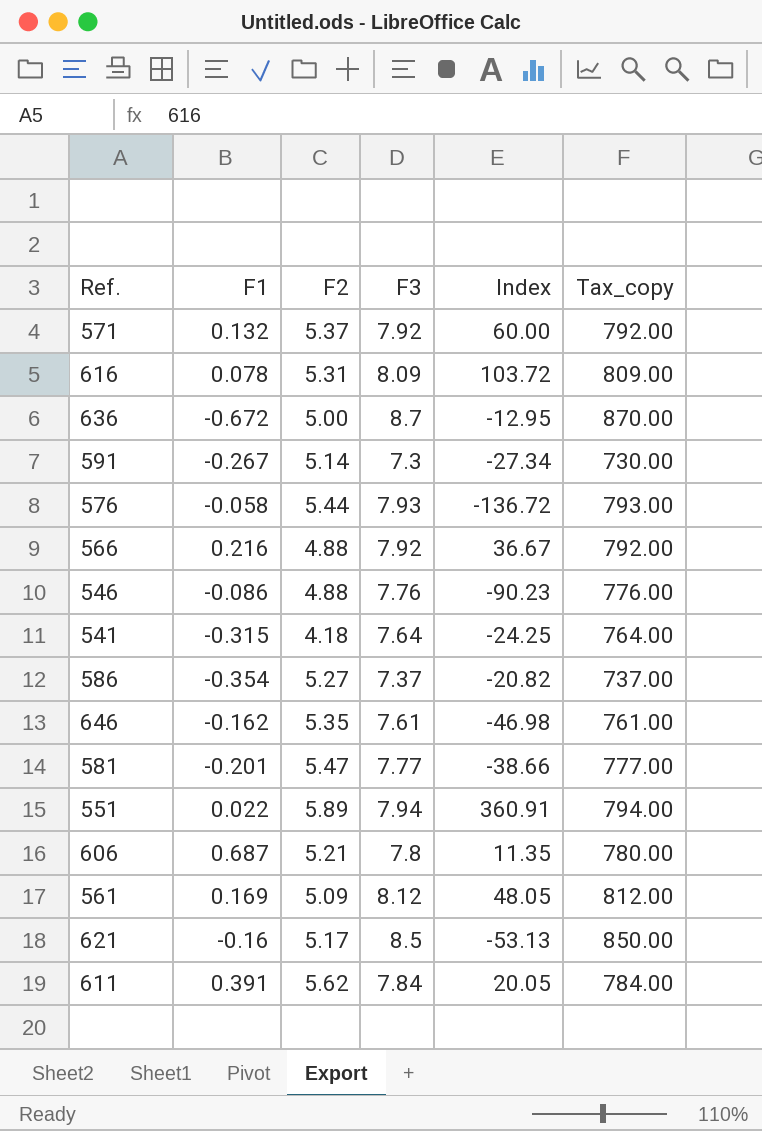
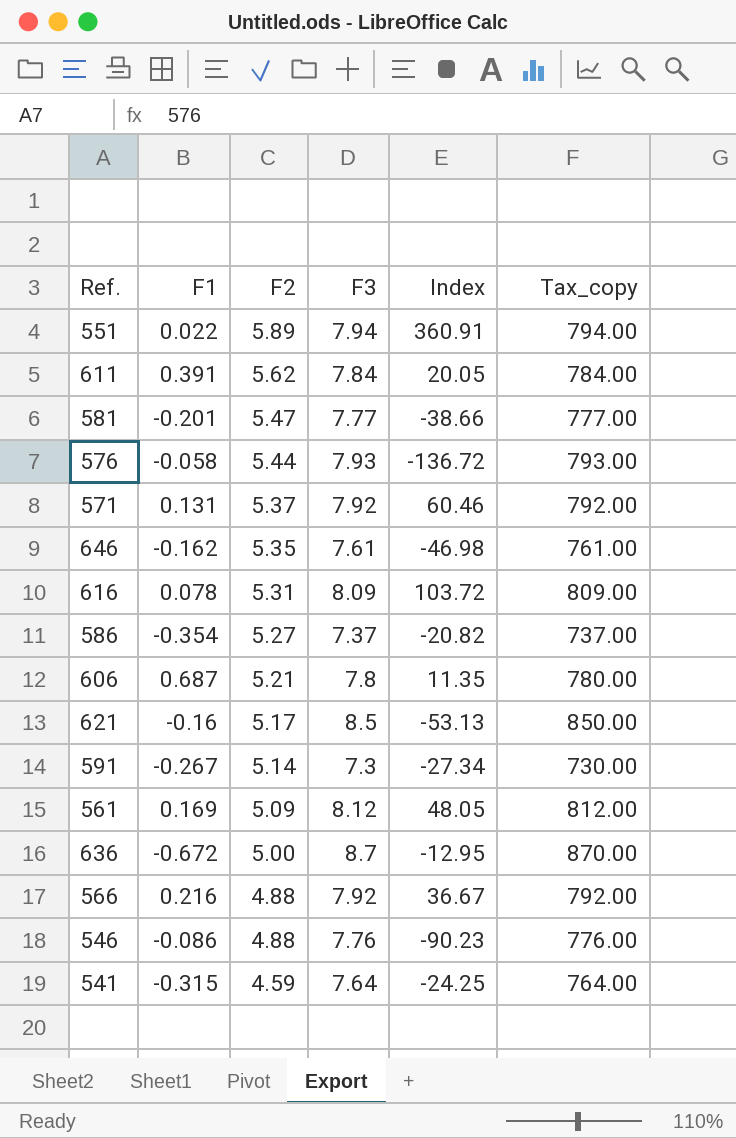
row order: none -> F2 descending
571 | F1: 0.132 -> 0.131
571 | Index: 60.00 -> 60.46
541 | F2: 4.18 -> 4.59

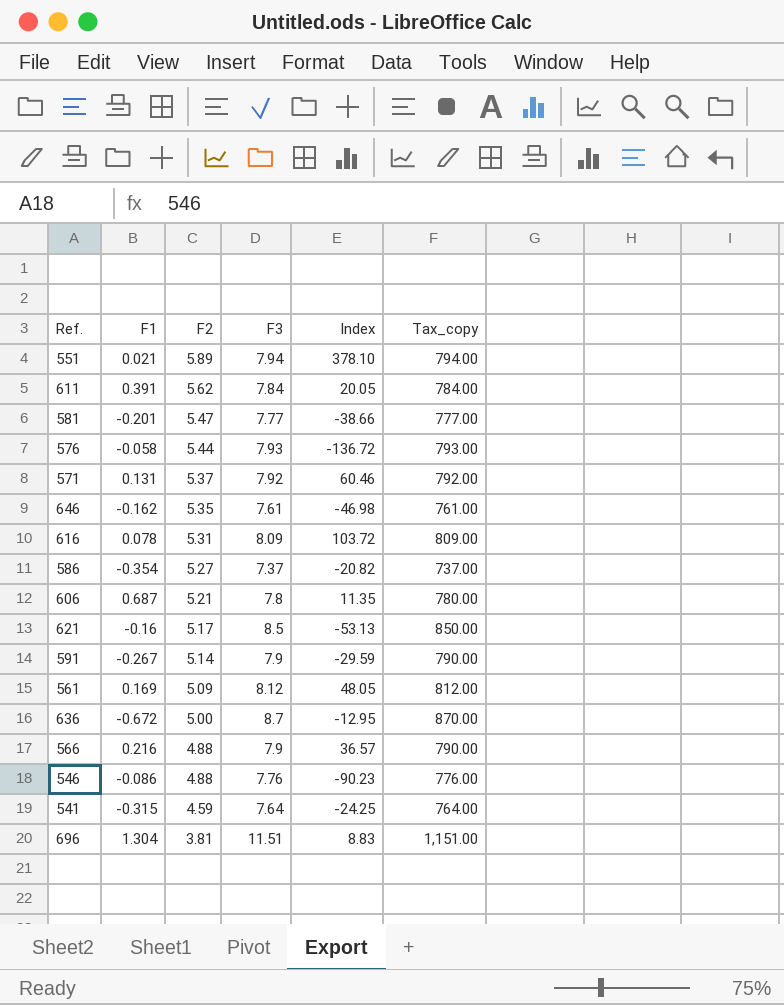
551 | F1: 0.022 -> 0.021
551 | Index: 360.91 -> 378.10
591 | F3: 7.3 -> 7.9
591 | Index: -27.34 -> -29.59
591 | Tax_copy: 730.00 -> 790.00
566 | F3: 7.92 -> 7.9
566 | Index: 36.67 -> 36.57
566 | Tax_copy: 792.00 -> 790.00
row 696: none -> 1.304 | 3.81 | 11.51 | 8.83 | 1,151.00

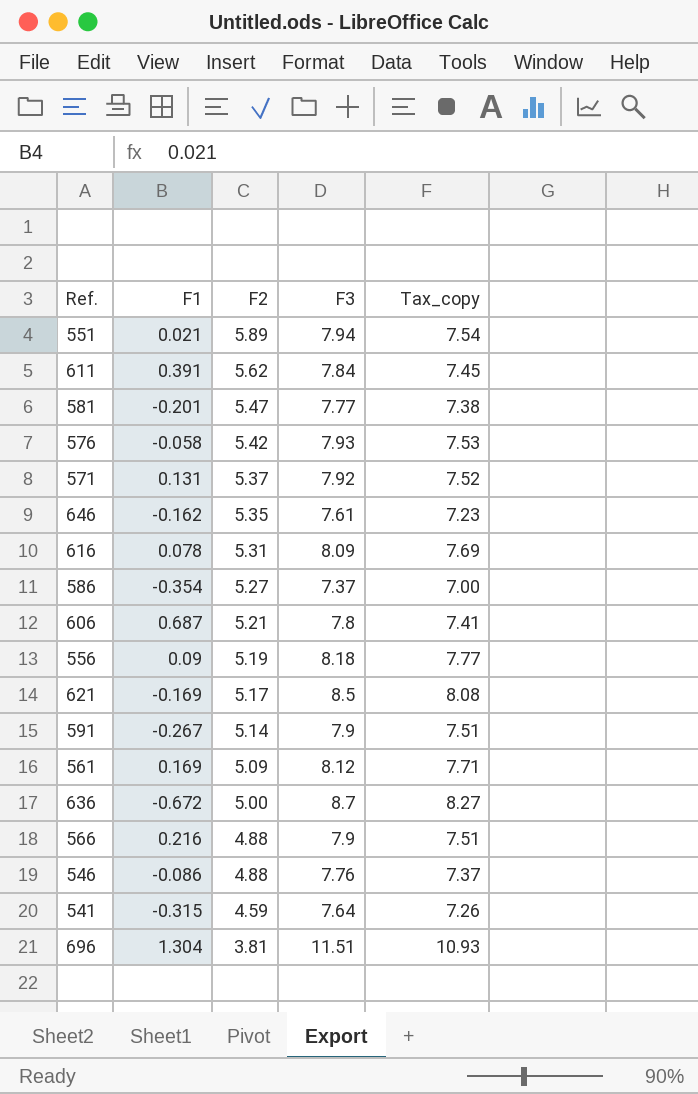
column Index | formula: [F3] / [F1] -> none
column Tax_copy | formula: [F3] * 100 -> [F3] * 0.95
576 | F2: 5.44 -> 5.42
row 556: none -> 0.09 | 5.19 | 8.18 | 7.77
621 | F1: -0.16 -> -0.169

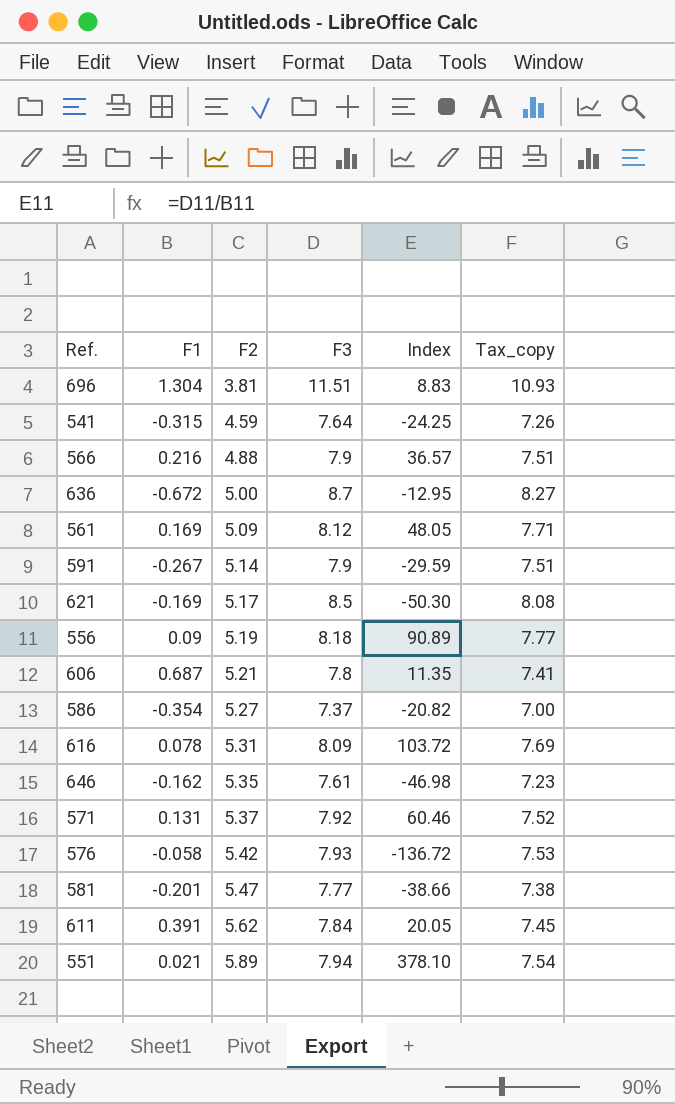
row order: F2 descending -> F2 ascending
column Index | formula: none -> [F3] / [F1]
row 546: -0.086 | 4.88 | 7.76 | 7.37 -> none

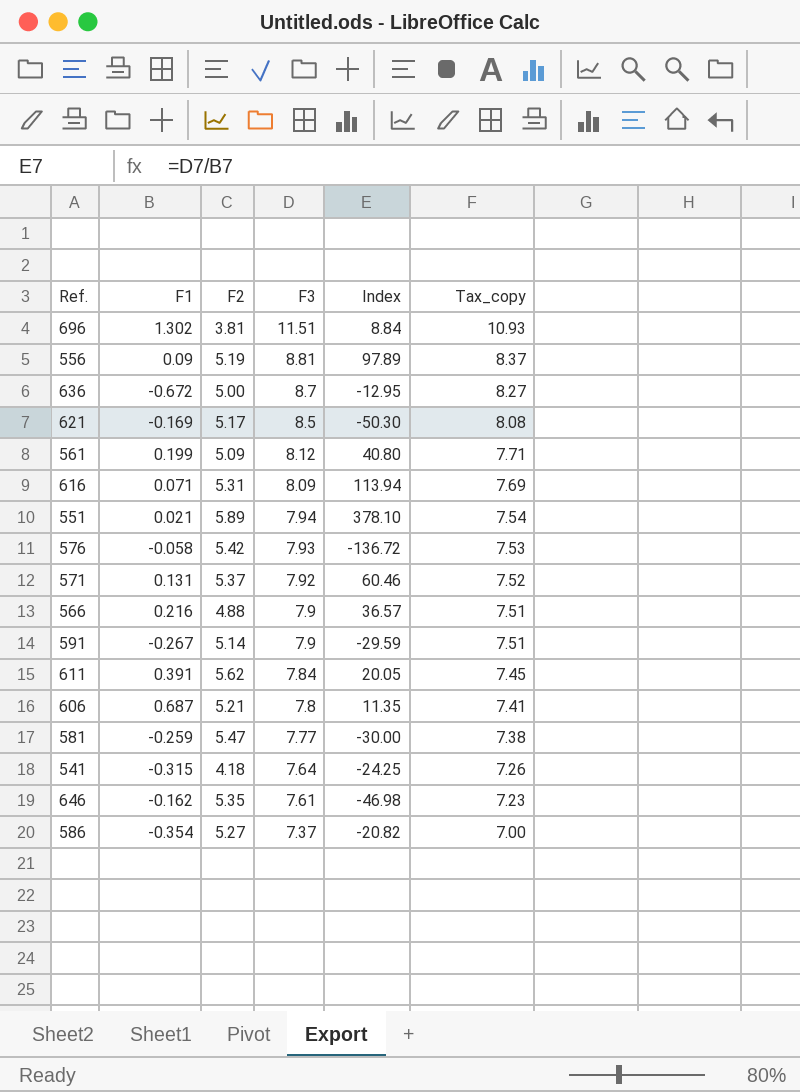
row order: F2 ascending -> F3 descending
696 | F1: 1.304 -> 1.302
696 | Index: 8.83 -> 8.84
556 | F3: 8.18 -> 8.81
556 | Index: 90.89 -> 97.89
556 | Tax_copy: 7.77 -> 8.37
561 | F1: 0.169 -> 0.199
561 | Index: 48.05 -> 40.80
616 | F1: 0.078 -> 0.071
616 | Index: 103.72 -> 113.94
581 | F1: -0.201 -> -0.259
581 | Index: -38.66 -> -30.00
541 | F2: 4.59 -> 4.18

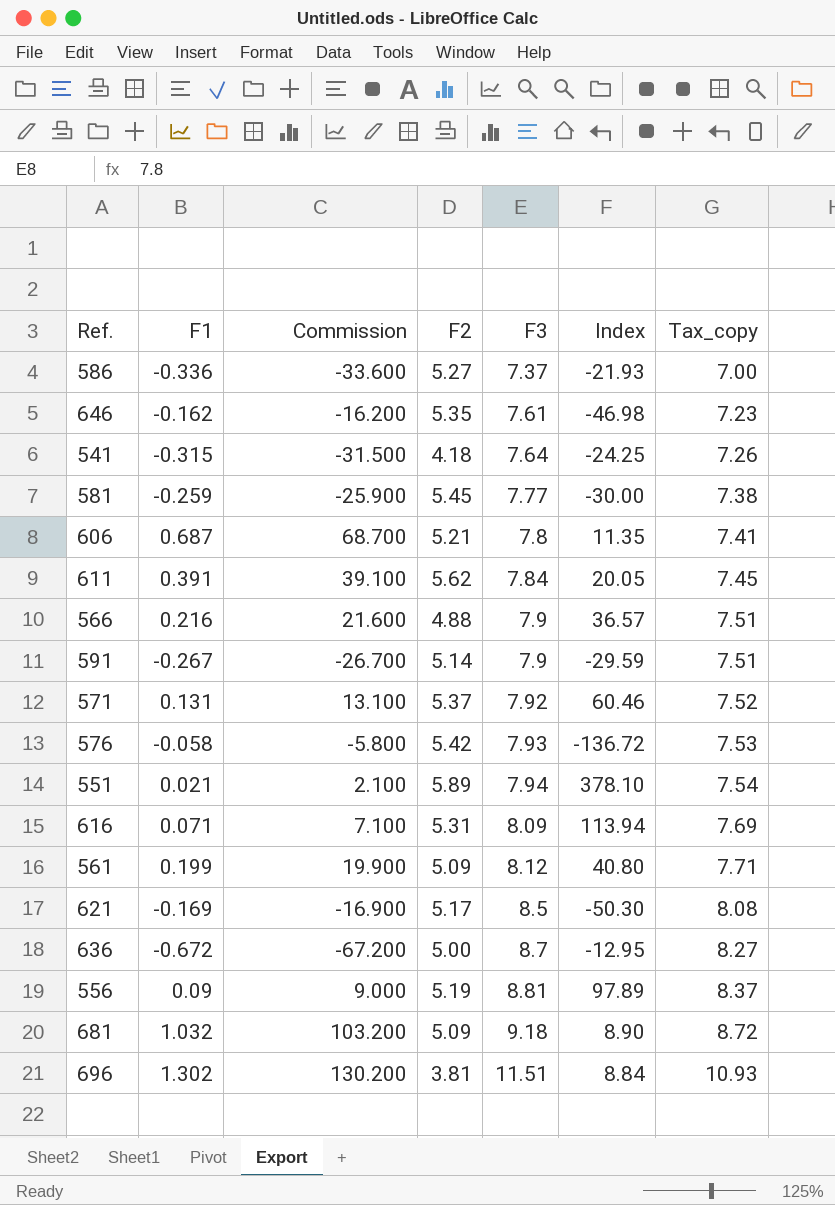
row order: F3 descending -> F3 ascending
column Commission | formula: none -> [F1] * 100
586 | F1: -0.354 -> -0.336
586 | Index: -20.82 -> -21.93
581 | F2: 5.47 -> 5.45
row 681: none -> 1.032 | 103.200 | 5.09 | 9.18 | 8.90 | 8.72

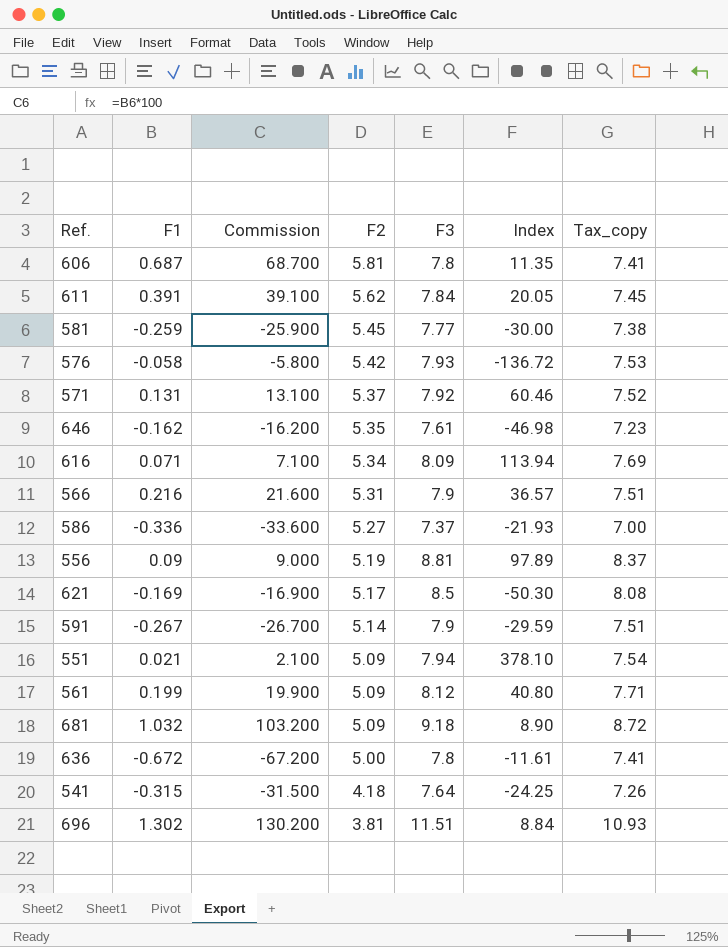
row order: F3 ascending -> F2 descending
606 | F2: 5.21 -> 5.81
616 | F2: 5.31 -> 5.34
566 | F2: 4.88 -> 5.31
551 | F2: 5.89 -> 5.09
636 | F3: 8.7 -> 7.8
636 | Index: -12.95 -> -11.61
636 | Tax_copy: 8.27 -> 7.41

